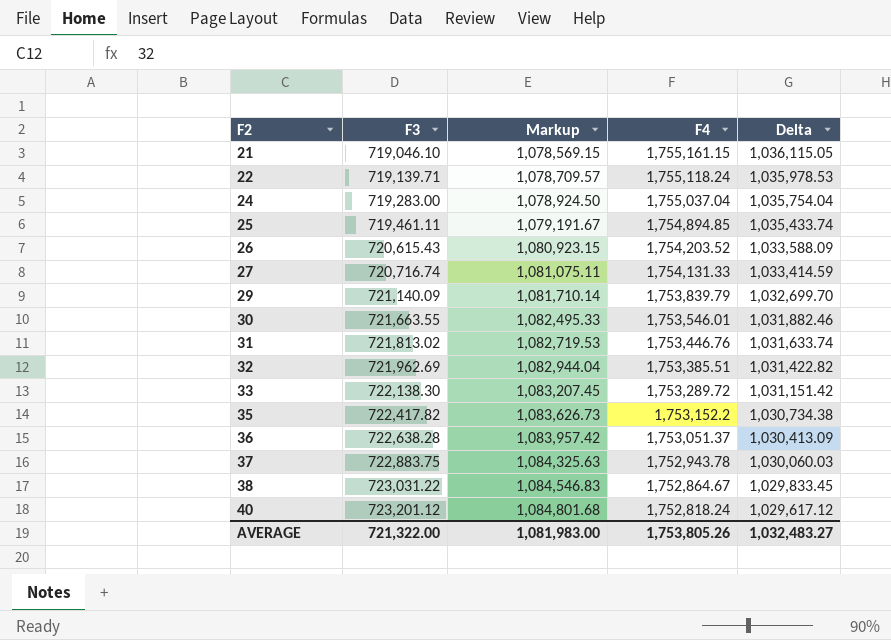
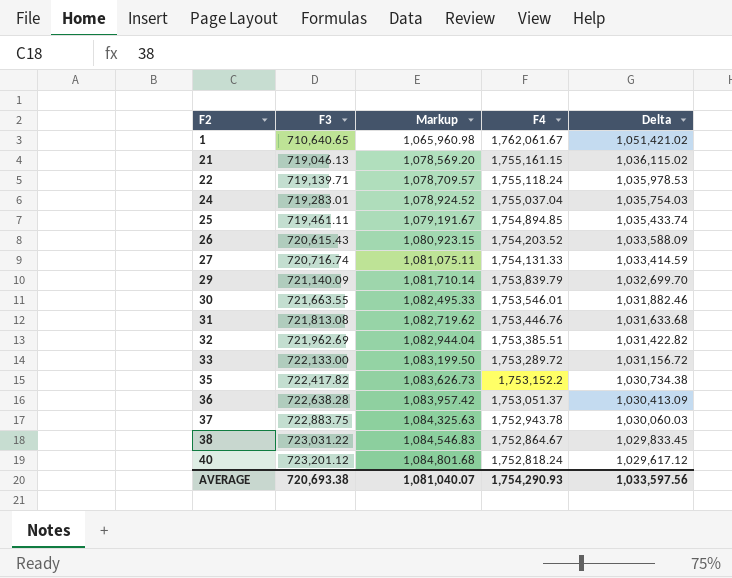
row 1: none -> 710,640.65 | 1,065,960.98 | 1,762,061.67 | 1,051,421.02
21 | F3: 719,046.10 -> 719,046.13
21 | Markup: 1,078,569.15 -> 1,078,569.20
21 | Delta: 1,036,115.05 -> 1,036,115.02
24 | F3: 719,283.00 -> 719,283.01
24 | Markup: 1,078,924.50 -> 1,078,924.52
24 | Delta: 1,035,754.04 -> 1,035,754.03
31 | F3: 721,813.02 -> 721,813.08
31 | Markup: 1,082,719.53 -> 1,082,719.62
31 | Delta: 1,031,633.74 -> 1,031,633.68
33 | F3: 722,138.30 -> 722,133.00
33 | Markup: 1,083,207.45 -> 1,083,199.50
33 | Delta: 1,031,151.42 -> 1,031,156.72
AVERAGE | F3: 721,322.00 -> 720,693.38
AVERAGE | Markup: 1,081,983.00 -> 1,081,040.07
AVERAGE | F4: 1,753,805.26 -> 1,754,290.93
AVERAGE | Delta: 1,032,483.27 -> 1,033,597.56

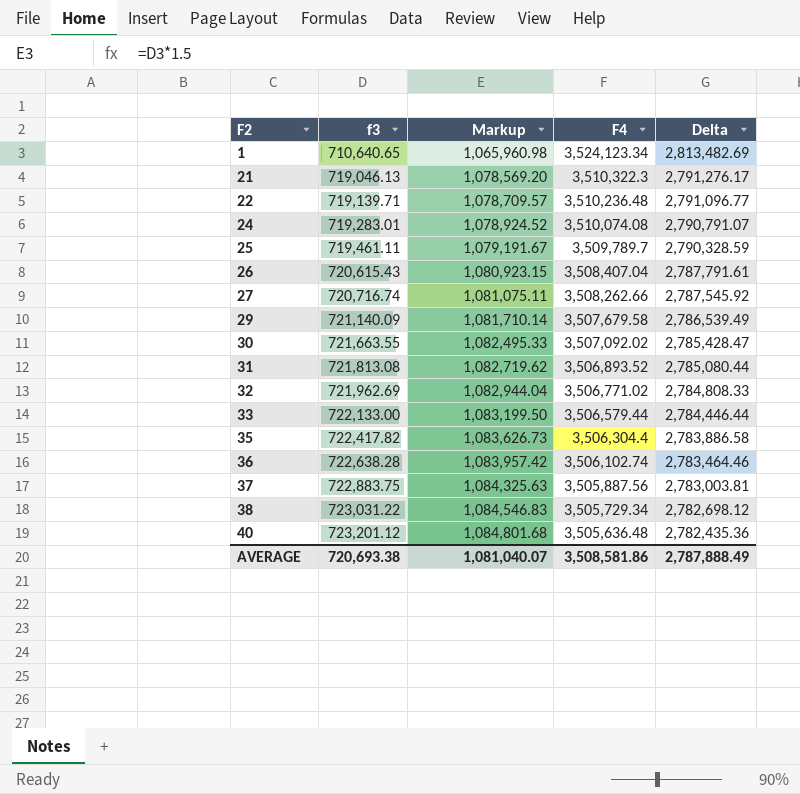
column name: F3 -> f3
1 | F4: 1,762,061.67 -> 3,524,123.34
1 | Delta: 1,051,421.02 -> 2,813,482.69
21 | F4: 1,755,161.15 -> 3,510,322.3
21 | Delta: 1,036,115.02 -> 2,791,276.17
22 | F4: 1,755,118.24 -> 3,510,236.48
22 | Delta: 1,035,978.53 -> 2,791,096.77
24 | F4: 1,755,037.04 -> 3,510,074.08
24 | Delta: 1,035,754.03 -> 2,790,791.07
25 | F4: 1,754,894.85 -> 3,509,789.7
25 | Delta: 1,035,433.74 -> 2,790,328.59
26 | F4: 1,754,203.52 -> 3,508,407.04
26 | Delta: 1,033,588.09 -> 2,787,791.61
27 | F4: 1,754,131.33 -> 3,508,262.66
27 | Delta: 1,033,414.59 -> 2,787,545.92
29 | F4: 1,753,839.79 -> 3,507,679.58
29 | Delta: 1,032,699.70 -> 2,786,539.49
30 | F4: 1,753,546.01 -> 3,507,092.02
30 | Delta: 1,031,882.46 -> 2,785,428.47
31 | F4: 1,753,446.76 -> 3,506,893.52
31 | Delta: 1,031,633.68 -> 2,785,080.44
32 | F4: 1,753,385.51 -> 3,506,771.02
32 | Delta: 1,031,422.82 -> 2,784,808.33
33 | F4: 1,753,289.72 -> 3,506,579.44
33 | Delta: 1,031,156.72 -> 2,784,446.44
35 | F4: 1,753,152.2 -> 3,506,304.4
35 | Delta: 1,030,734.38 -> 2,783,886.58
36 | F4: 1,753,051.37 -> 3,506,102.74
36 | Delta: 1,030,413.09 -> 2,783,464.46
37 | F4: 1,752,943.78 -> 3,505,887.56
37 | Delta: 1,030,060.03 -> 2,783,003.81
38 | F4: 1,752,864.67 -> 3,505,729.34
38 | Delta: 1,029,833.45 -> 2,782,698.12
40 | F4: 1,752,818.24 -> 3,505,636.48
40 | Delta: 1,029,617.12 -> 2,782,435.36
AVERAGE | F4: 1,754,290.93 -> 3,508,581.86
AVERAGE | Delta: 1,033,597.56 -> 2,787,888.49

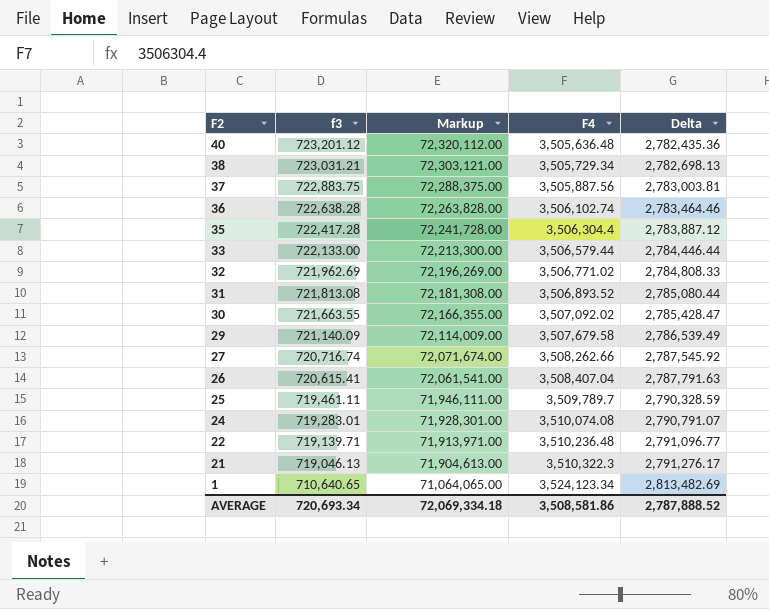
row order: F2 ascending -> F2 descending
column Markup | formula: [f3] * 1.5 -> [f3] * 100
38 | f3: 723,031.22 -> 723,031.21
38 | Delta: 2,782,698.12 -> 2,782,698.13
35 | f3: 722,417.82 -> 722,417.28
35 | Delta: 2,783,886.58 -> 2,783,887.12
26 | f3: 720,615.43 -> 720,615.41
26 | Delta: 2,787,791.61 -> 2,787,791.63
AVERAGE | f3: 720,693.38 -> 720,693.34
AVERAGE | Markup: 1,081,040.07 -> 72,069,334.18
AVERAGE | Delta: 2,787,888.49 -> 2,787,888.52

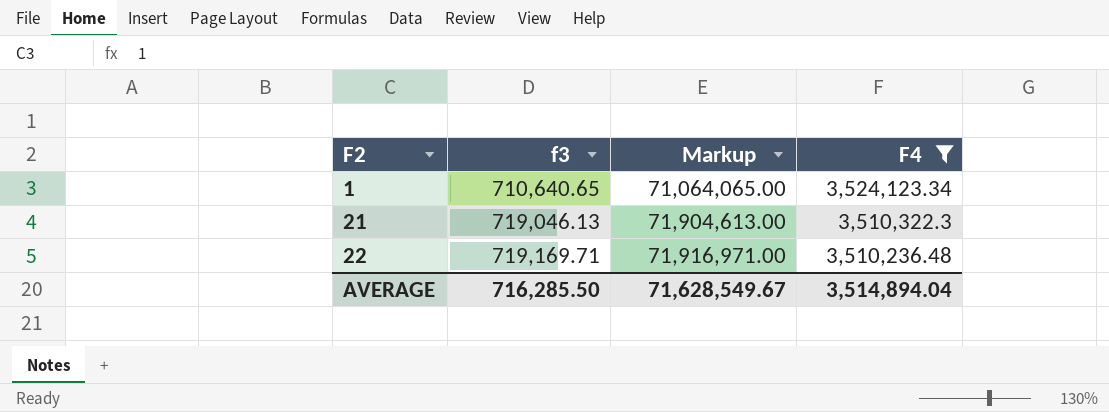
filter: none -> F4 >= 3,510,236.48
row order: F2 descending -> F2 ascending
column Delta | formula: [F4] - [f3] -> none
22 | f3: 719,139.71 -> 719,169.71
22 | Markup: 71,913,971.00 -> 71,916,971.00
AVERAGE | f3: 720,693.34 -> 716,285.50
AVERAGE | Markup: 72,069,334.18 -> 71,628,549.67
AVERAGE | F4: 3,508,581.86 -> 3,514,894.04

